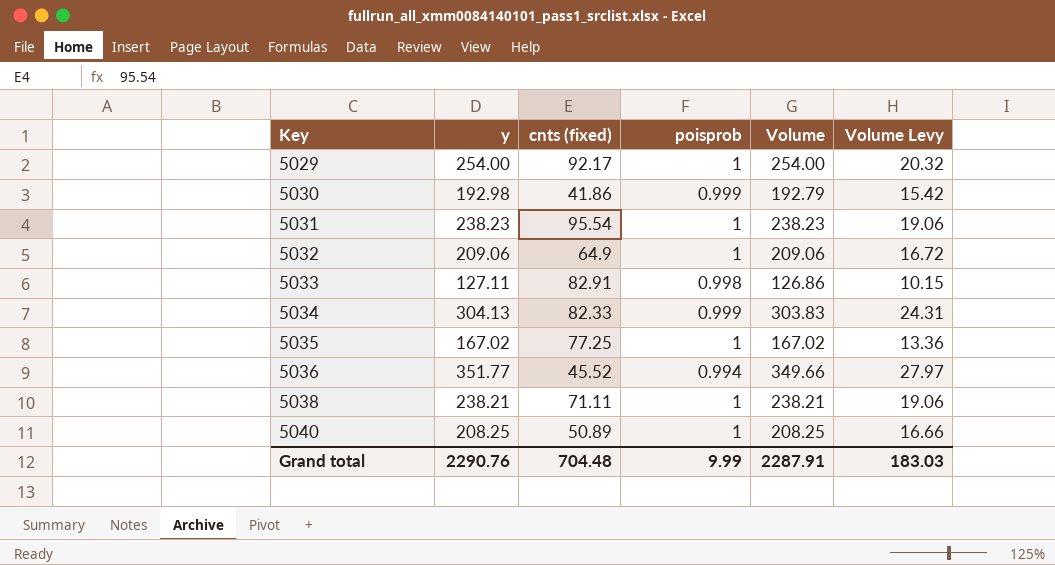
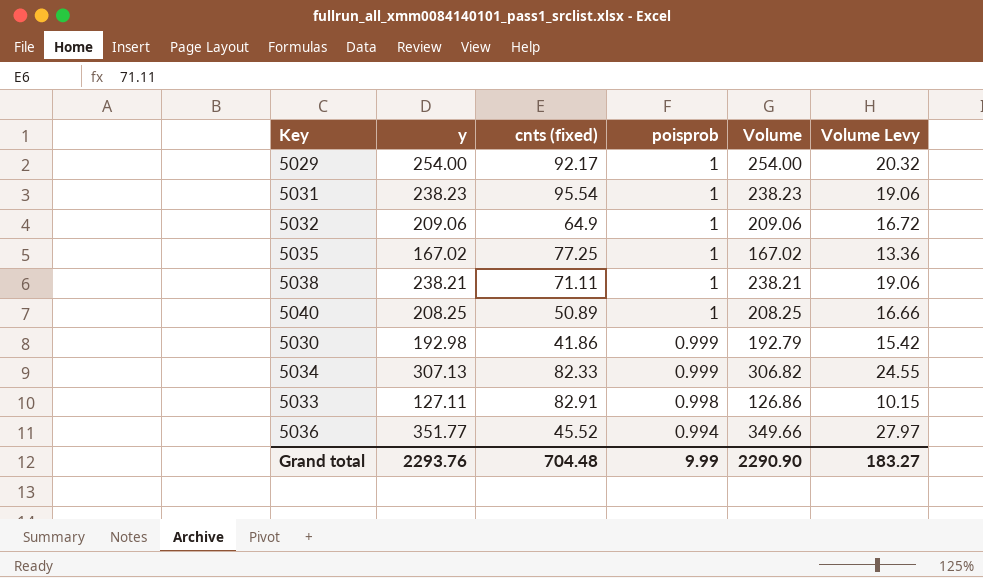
row order: Key ascending -> poisprob descending
5034 | y: 304.13 -> 307.13
5034 | Volume: 303.83 -> 306.82
5034 | Volume Levy: 24.31 -> 24.55
Grand total | y: 2290.76 -> 2293.76
Grand total | Volume: 2287.91 -> 2290.90
Grand total | Volume Levy: 183.03 -> 183.27

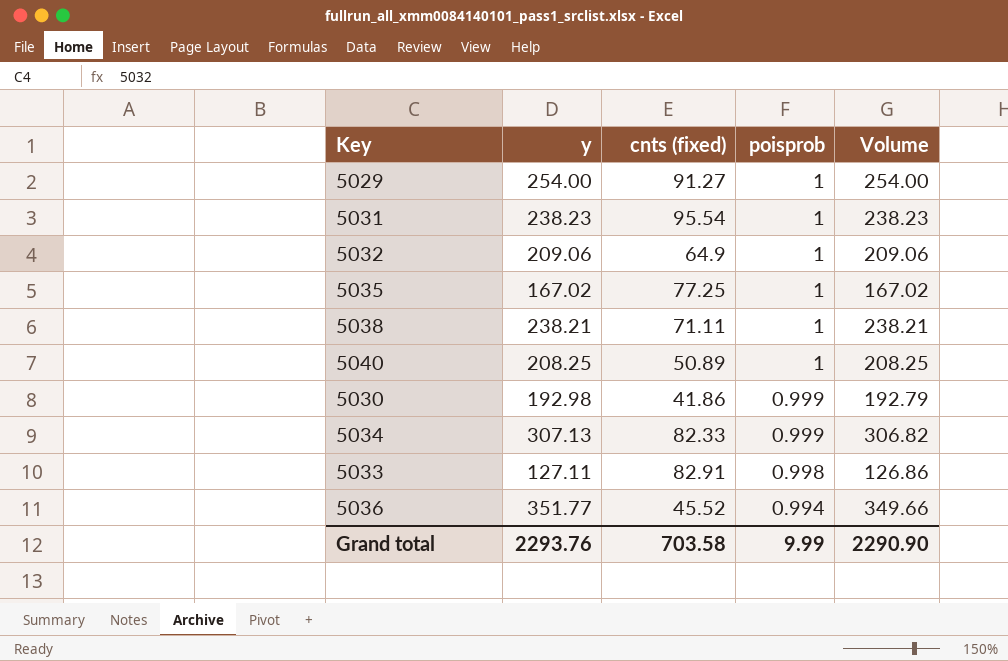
column Volume Levy | formula: [Volume] * 0.08 -> none
5029 | cnts (fixed): 92.17 -> 91.27
Grand total | cnts (fixed): 704.48 -> 703.58

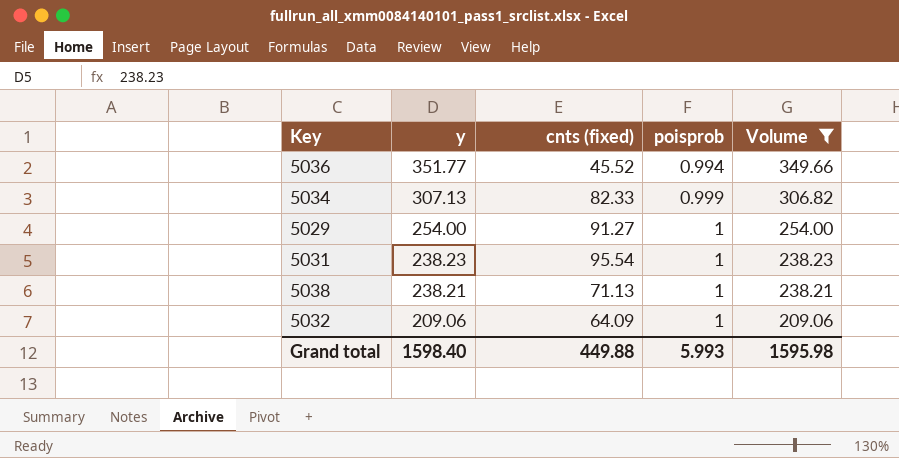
filter: none -> Volume >= 209.06
row order: poisprob descending -> y descending
5038 | cnts (fixed): 71.11 -> 71.13
5032 | cnts (fixed): 64.9 -> 64.09
Grand total | y: 2293.76 -> 1598.40
Grand total | cnts (fixed): 703.58 -> 449.88
Grand total | poisprob: 9.99 -> 5.993
Grand total | Volume: 2290.90 -> 1595.98

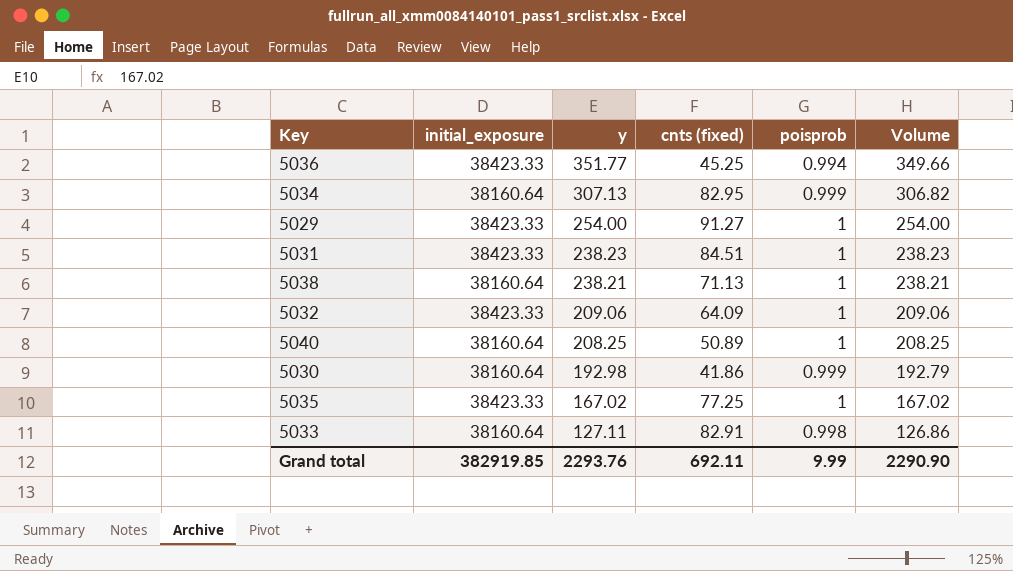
filter: Volume >= 209.06 -> none
column initial_exposure | position: none -> 2
5036 | cnts (fixed): 45.52 -> 45.25
5034 | cnts (fixed): 82.33 -> 82.95
5031 | cnts (fixed): 95.54 -> 84.51
Grand total | y: 1598.40 -> 2293.76
Grand total | cnts (fixed): 449.88 -> 692.11
Grand total | poisprob: 5.993 -> 9.99
Grand total | Volume: 1595.98 -> 2290.90

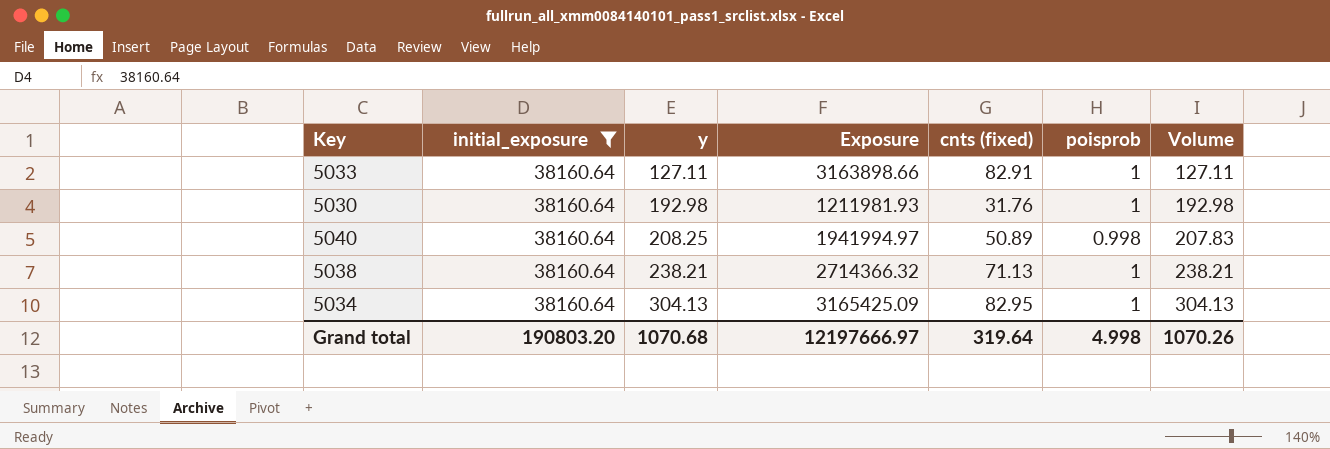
filter: none -> initial_exposure = 38160.64
row order: y descending -> y ascending
column Exposure | formula: none -> [initial_exposure] * [cnts (fixed)]
5033 | poisprob: 0.998 -> 1
5033 | Volume: 126.86 -> 127.11
5030 | cnts (fixed): 41.86 -> 31.76
5030 | poisprob: 0.999 -> 1
5030 | Volume: 192.79 -> 192.98
5040 | poisprob: 1 -> 0.998
5040 | Volume: 208.25 -> 207.83
5034 | y: 307.13 -> 304.13
5034 | poisprob: 0.999 -> 1
5034 | Volume: 306.82 -> 304.13
Grand total | initial_exposure: 382919.85 -> 190803.20
Grand total | y: 2293.76 -> 1070.68
Grand total | cnts (fixed): 692.11 -> 319.64
Grand total | poisprob: 9.99 -> 4.998
Grand total | Volume: 2290.90 -> 1070.26

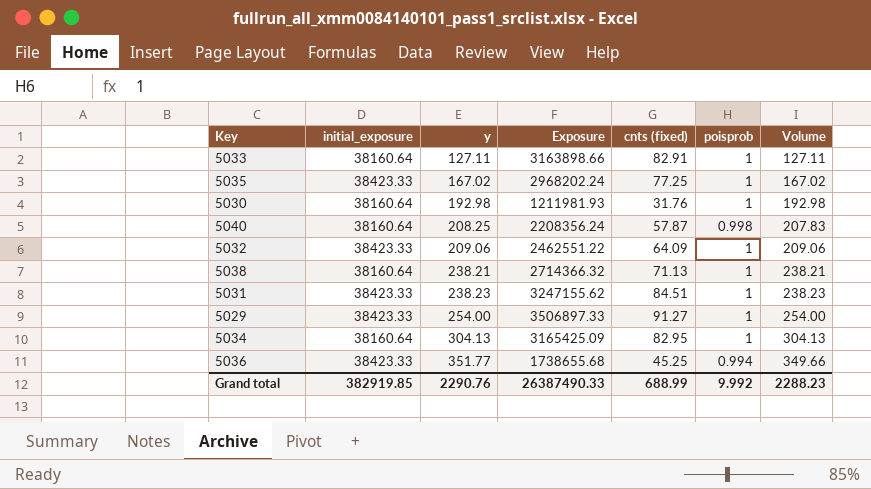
filter: initial_exposure = 38160.64 -> none
5040 | Exposure: 1941994.97 -> 2208356.24
5040 | cnts (fixed): 50.89 -> 57.87
Grand total | initial_exposure: 190803.20 -> 382919.85
Grand total | y: 1070.68 -> 2290.76
Grand total | Exposure: 12197666.97 -> 26387490.33
Grand total | cnts (fixed): 319.64 -> 688.99
Grand total | poisprob: 4.998 -> 9.992
Grand total | Volume: 1070.26 -> 2288.23

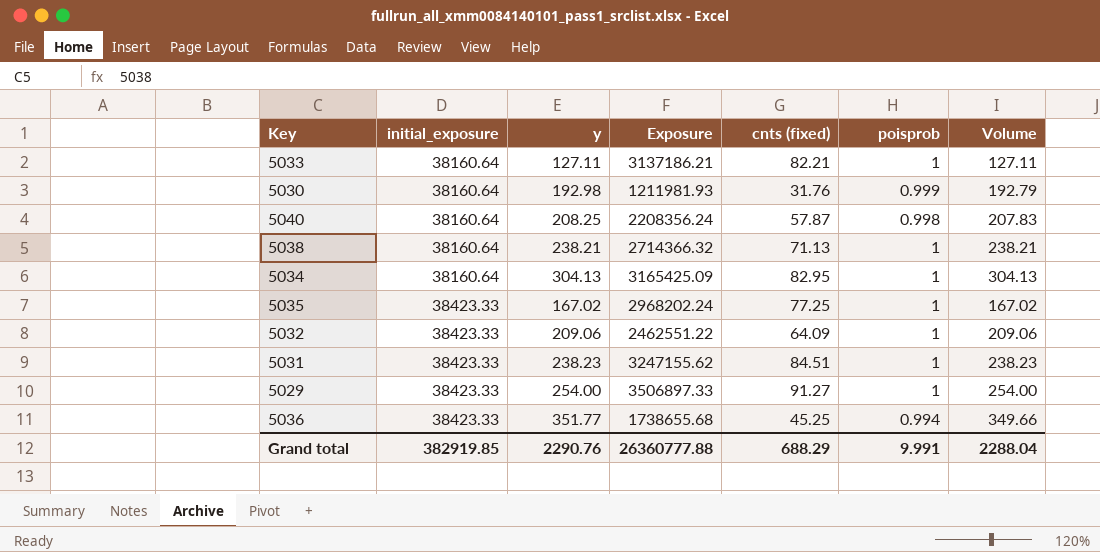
row order: y ascending -> initial_exposure ascending
5033 | Exposure: 3163898.66 -> 3137186.21
5033 | cnts (fixed): 82.91 -> 82.21
5030 | poisprob: 1 -> 0.999
5030 | Volume: 192.98 -> 192.79
Grand total | Exposure: 26387490.33 -> 26360777.88
Grand total | cnts (fixed): 688.99 -> 688.29
Grand total | poisprob: 9.992 -> 9.991
Grand total | Volume: 2288.23 -> 2288.04

